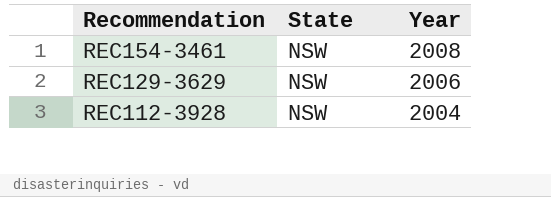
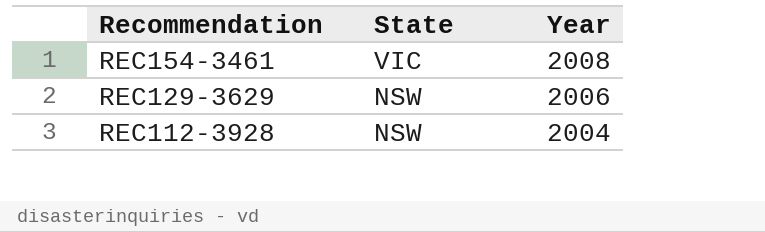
REC154-3461 | State: NSW -> VIC

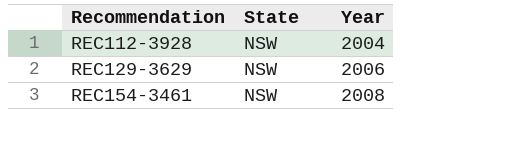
row order: Recommendation descending -> Recommendation ascending
REC154-3461 | State: VIC -> NSW

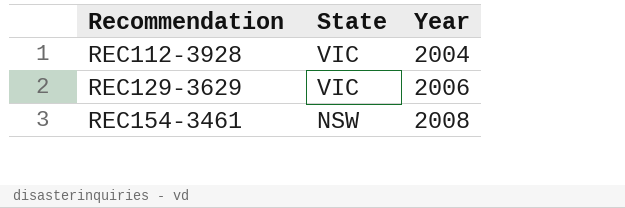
REC112-3928 | State: NSW -> VIC
REC129-3629 | State: NSW -> VIC

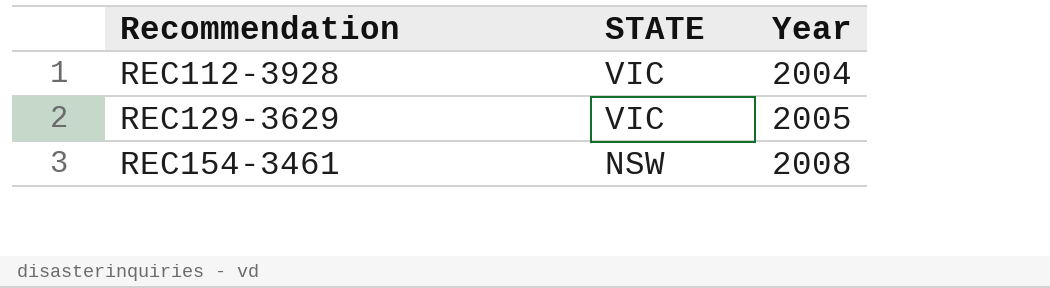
column name: State -> STATE
REC129-3629 | Year: 2006 -> 2005

